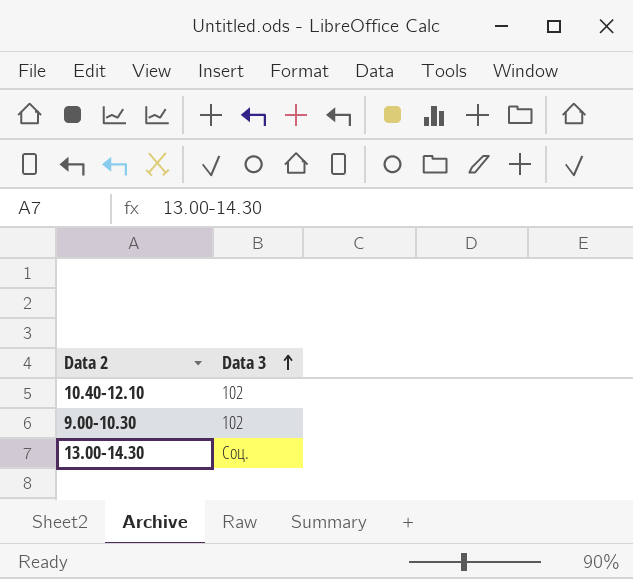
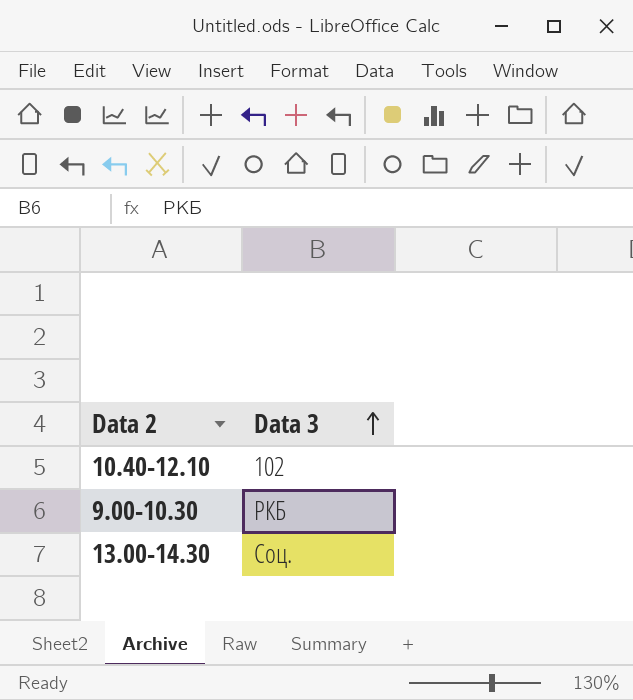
9.00-10.30 | Data 3: 102 -> РКБ

